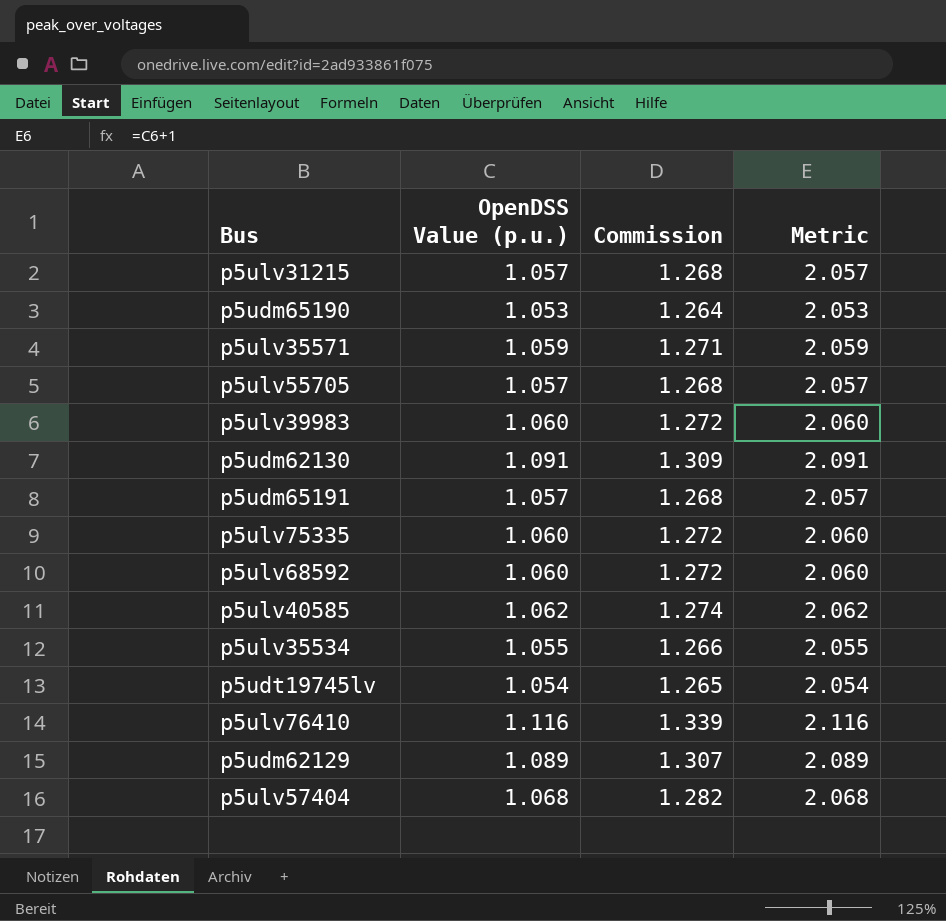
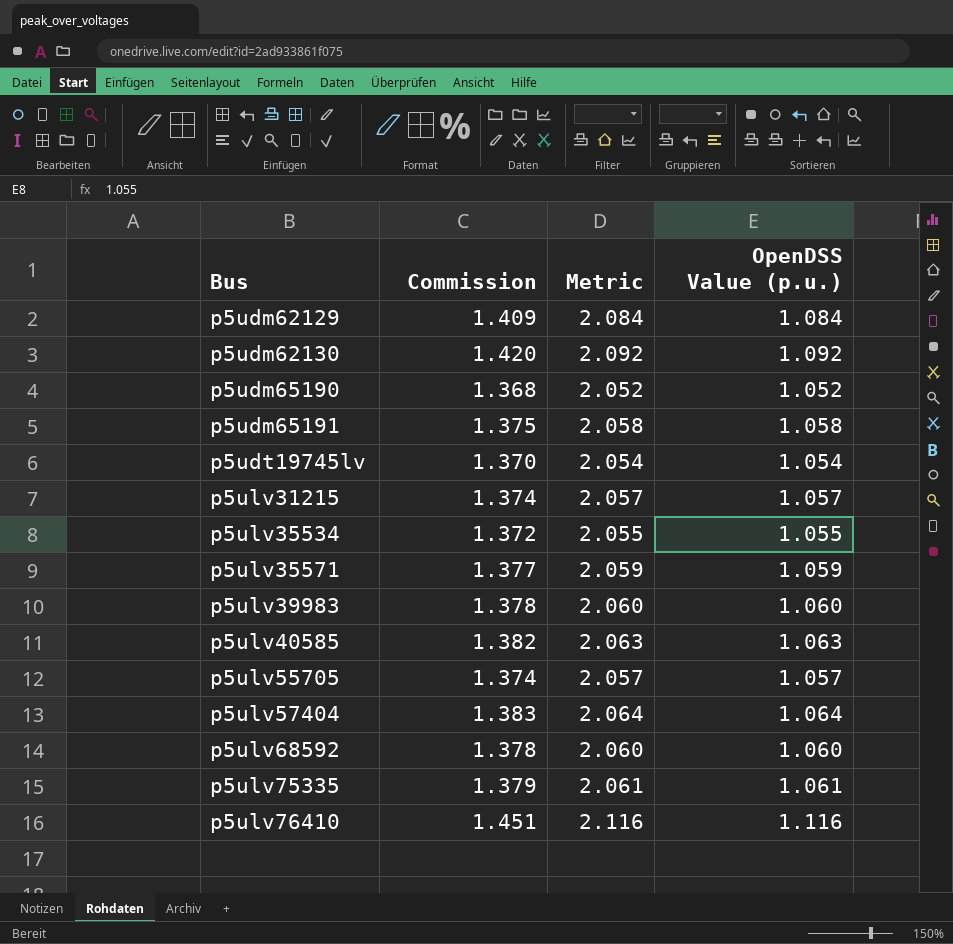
row order: none -> Bus ascending
column Commission | formula: [OpenDSS Value (p.u.)] * 1.2 -> [OpenDSS Value (p.u.)] * 1.3
column OpenDSS Value (p.u.) | position: 2 -> 4
p5udm62129 | Metric: 2.089 -> 2.084
p5udm62129 | OpenDSS Value (p.u.): 1.089 -> 1.084
p5udm62130 | Metric: 2.091 -> 2.092
p5udm62130 | OpenDSS Value (p.u.): 1.091 -> 1.092
p5udm65190 | Metric: 2.053 -> 2.052
p5udm65190 | OpenDSS Value (p.u.): 1.053 -> 1.052
p5udm65191 | Metric: 2.057 -> 2.058
p5udm65191 | OpenDSS Value (p.u.): 1.057 -> 1.058
p5ulv40585 | Metric: 2.062 -> 2.063
p5ulv40585 | OpenDSS Value (p.u.): 1.062 -> 1.063
p5ulv57404 | Metric: 2.068 -> 2.064
p5ulv57404 | OpenDSS Value (p.u.): 1.068 -> 1.064
p5ulv75335 | Metric: 2.060 -> 2.061
p5ulv75335 | OpenDSS Value (p.u.): 1.060 -> 1.061

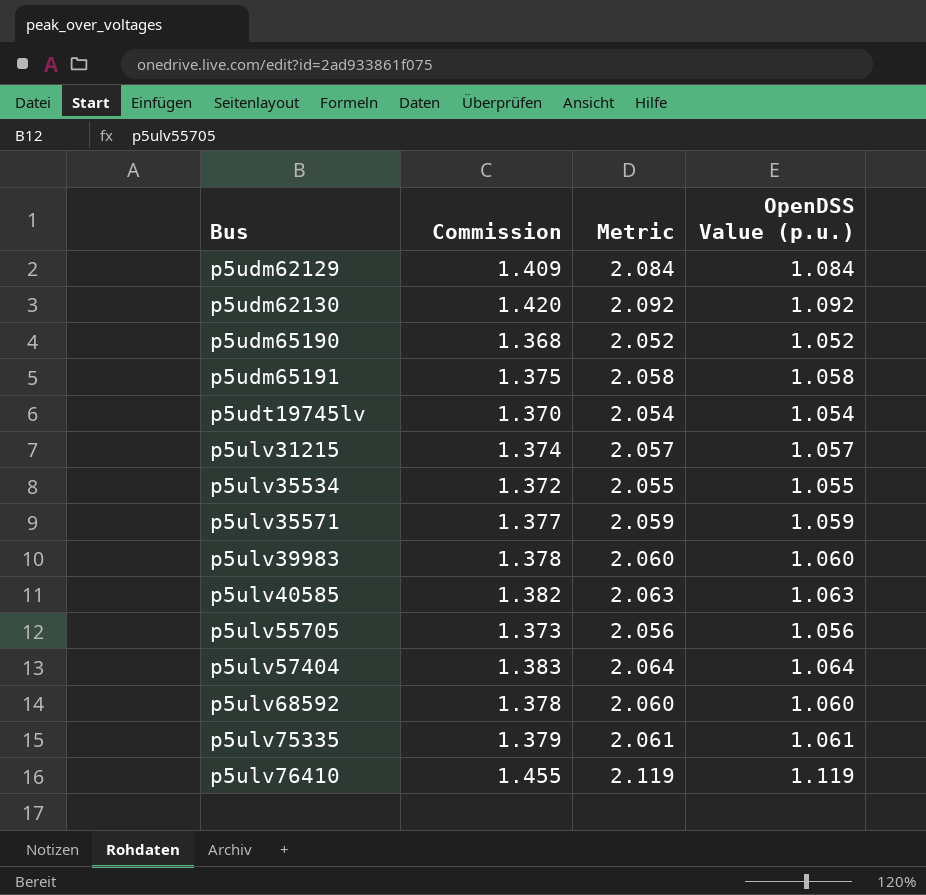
p5ulv55705 | Commission: 1.374 -> 1.373
p5ulv55705 | Metric: 2.057 -> 2.056
p5ulv55705 | OpenDSS Value (p.u.): 1.057 -> 1.056
p5ulv76410 | Commission: 1.451 -> 1.455
p5ulv76410 | Metric: 2.116 -> 2.119
p5ulv76410 | OpenDSS Value (p.u.): 1.116 -> 1.119

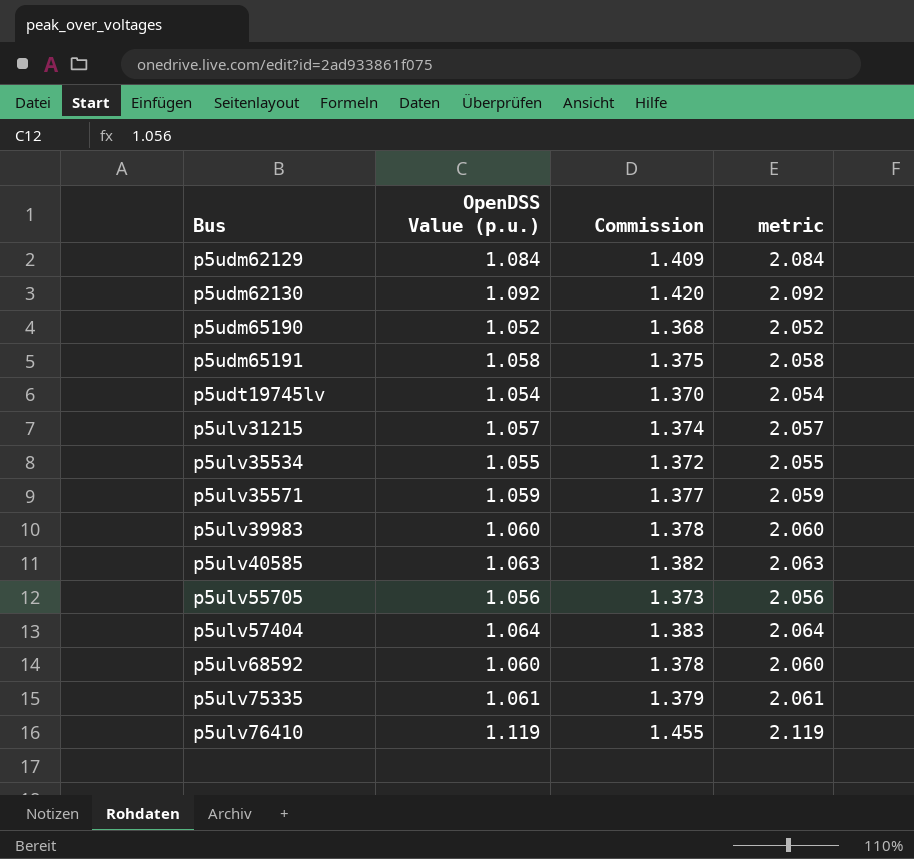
column OpenDSS Value (p.u.) | position: 4 -> 2
column name: Metric -> metric

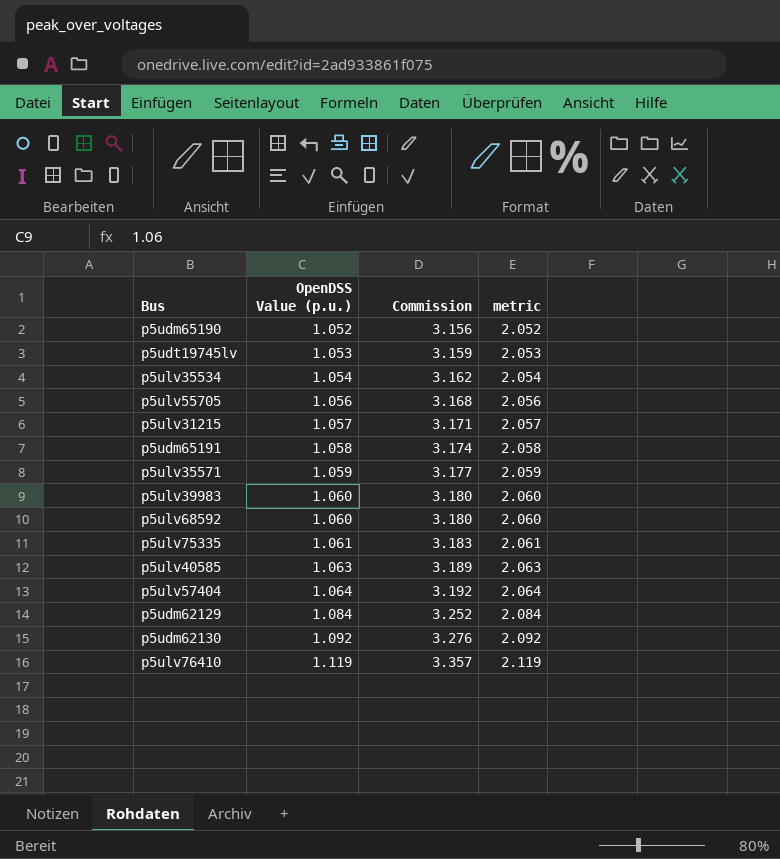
row order: Bus ascending -> OpenDSS Value (p.u.) ascending
column Commission | formula: [OpenDSS Value (p.u.)] * 1.3 -> [OpenDSS Value (p.u.)] * 3
p5udt19745lv | OpenDSS Value (p.u.): 1.054 -> 1.053
p5udt19745lv | metric: 2.054 -> 2.053
p5ulv35534 | OpenDSS Value (p.u.): 1.055 -> 1.054
p5ulv35534 | metric: 2.055 -> 2.054

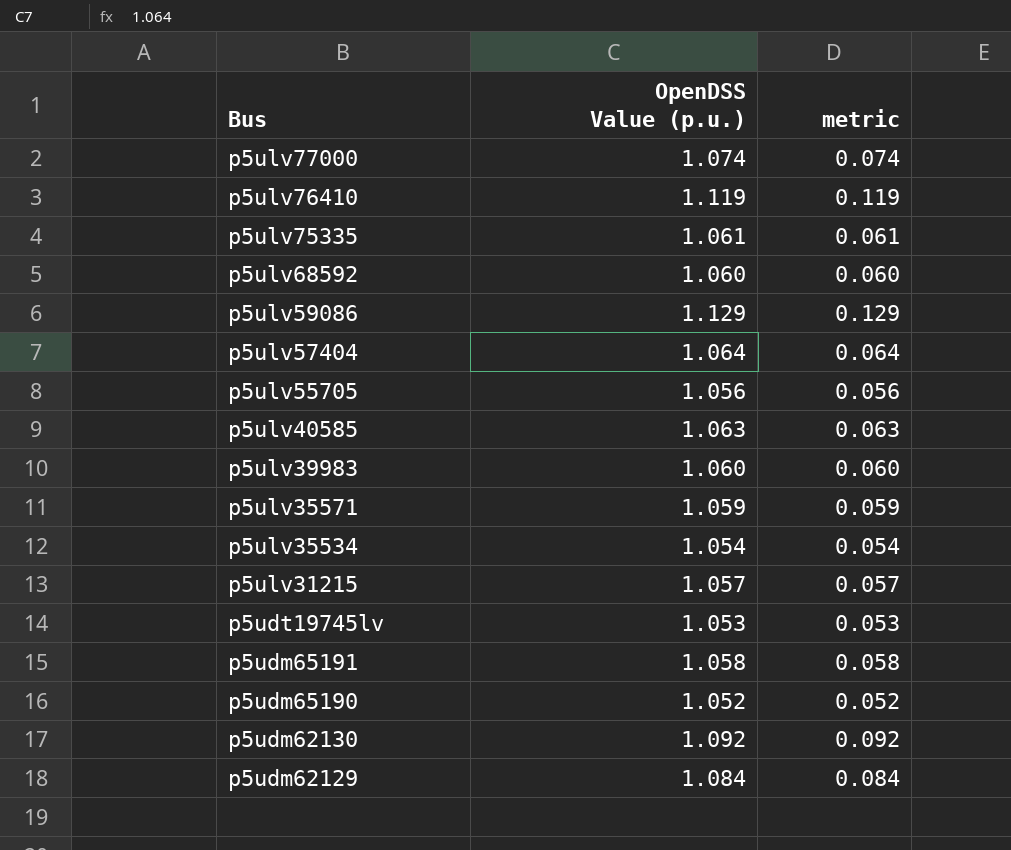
row order: OpenDSS Value (p.u.) ascending -> Bus descending
column Commission | formula: [OpenDSS Value (p.u.)] * 3 -> none
column metric | formula: [OpenDSS Value (p.u.)] + 1 -> [OpenDSS Value (p.u.)] - 1
row p5ulv77000: none -> 1.074 | 0.074
row p5ulv59086: none -> 1.129 | 0.129

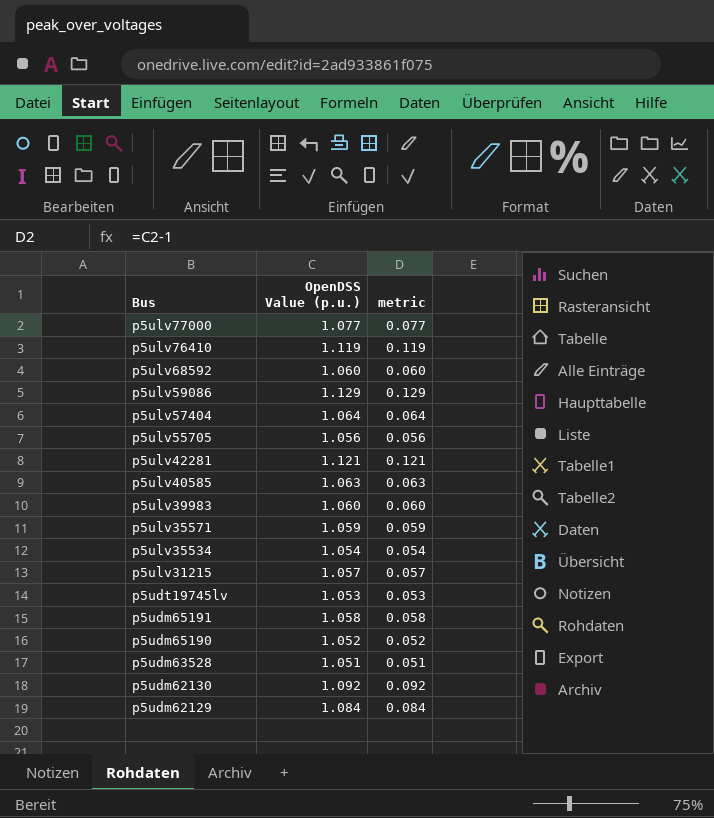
row p5ulv75335: 1.061 | 0.061 -> none
p5ulv77000 | OpenDSS Value (p.u.): 1.074 -> 1.077
p5ulv77000 | metric: 0.074 -> 0.077
row p5ulv42281: none -> 1.121 | 0.121
row p5udm63528: none -> 1.051 | 0.051

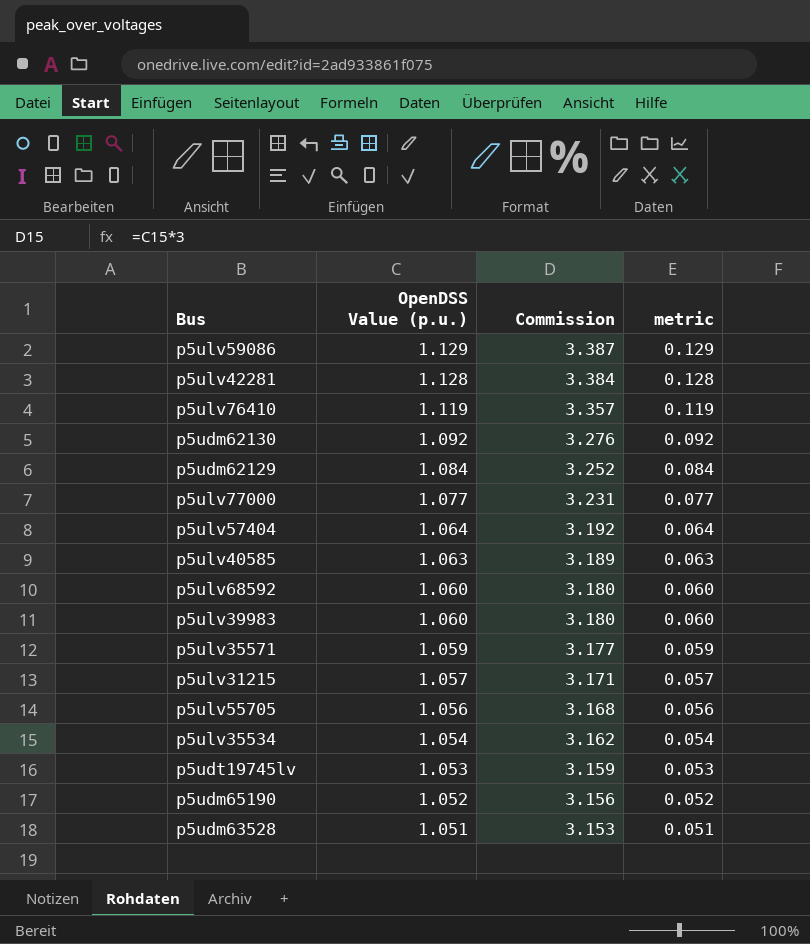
row order: Bus descending -> OpenDSS Value (p.u.) descending
column Commission | formula: none -> [OpenDSS Value (p.u.)] * 3
row p5udm65191: 1.058 | 0.058 -> none
p5ulv42281 | OpenDSS Value (p.u.): 1.121 -> 1.128
p5ulv42281 | metric: 0.121 -> 0.128

